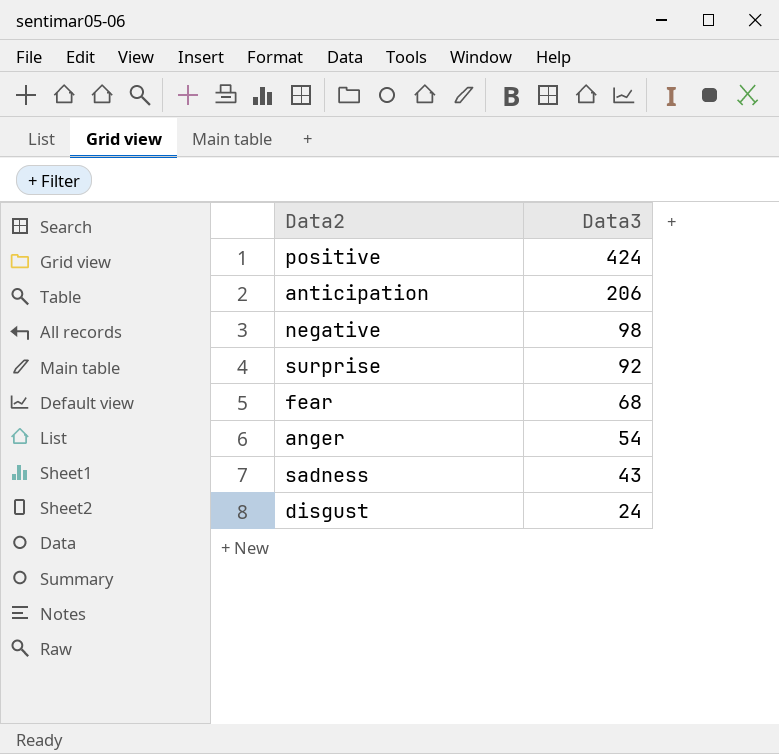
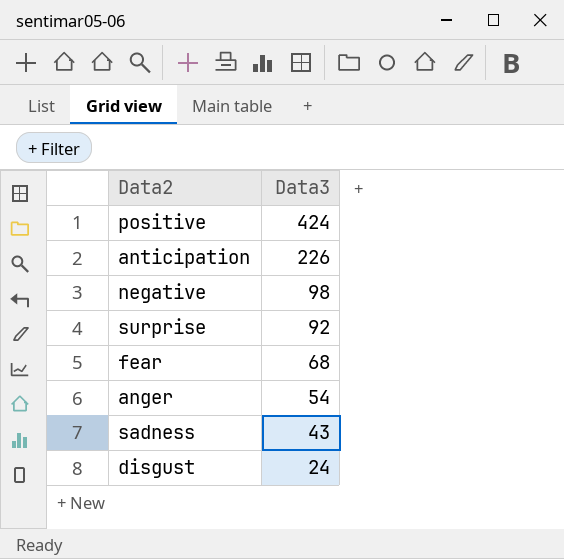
anticipation | Data3: 206 -> 226

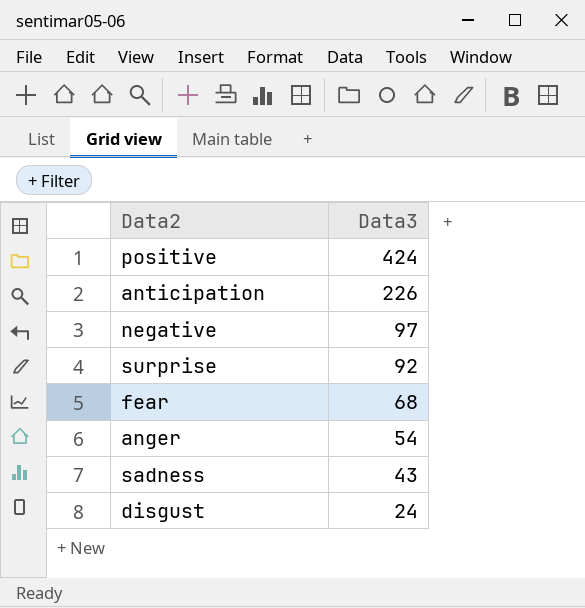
negative | Data3: 98 -> 97

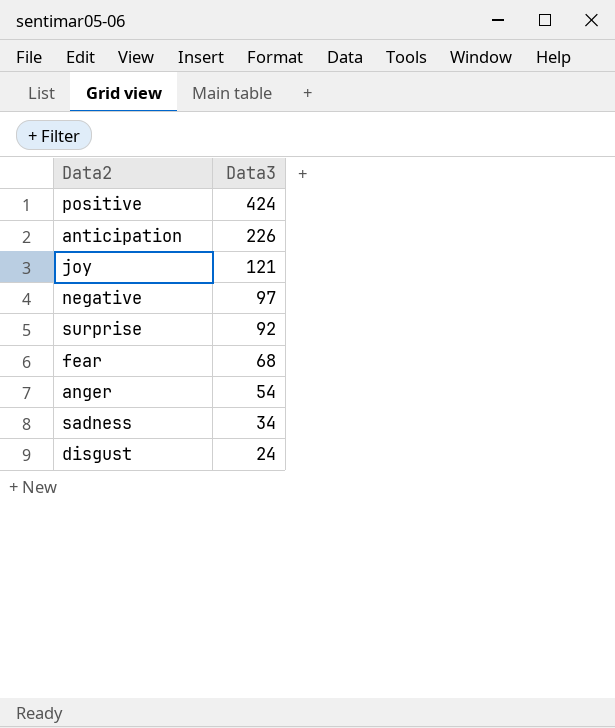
row joy: none -> 121
sadness | Data3: 43 -> 34

